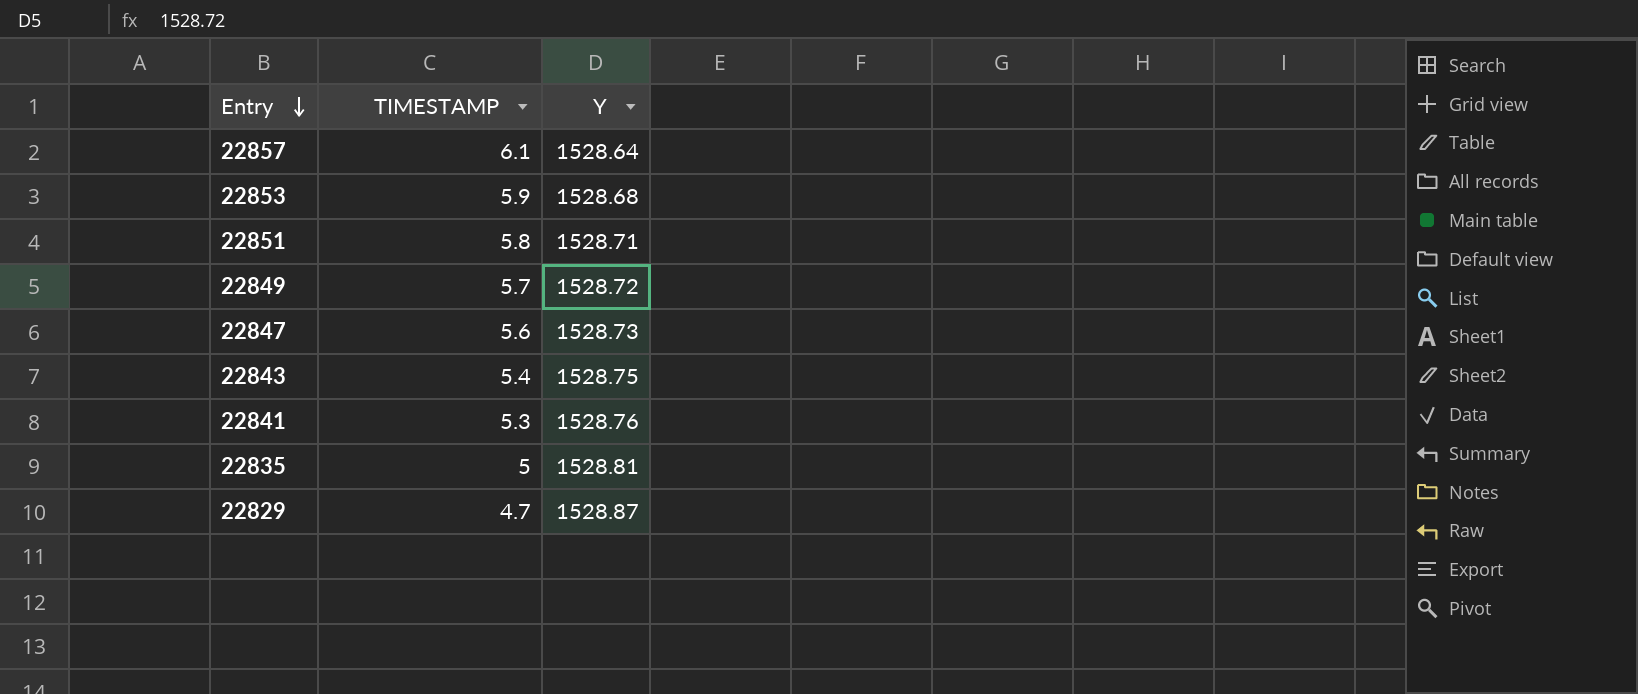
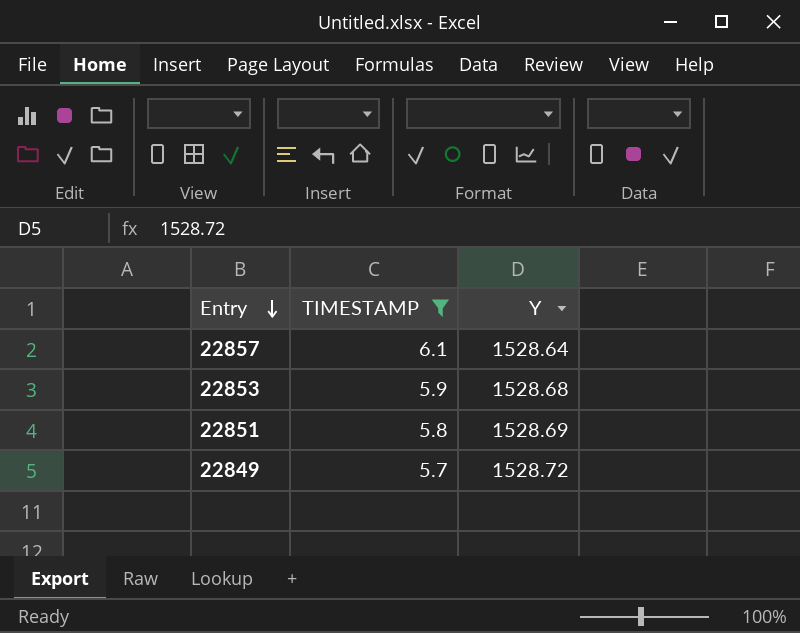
filter: none -> TIMESTAMP >= 5.7
22851 | Y: 1528.71 -> 1528.69

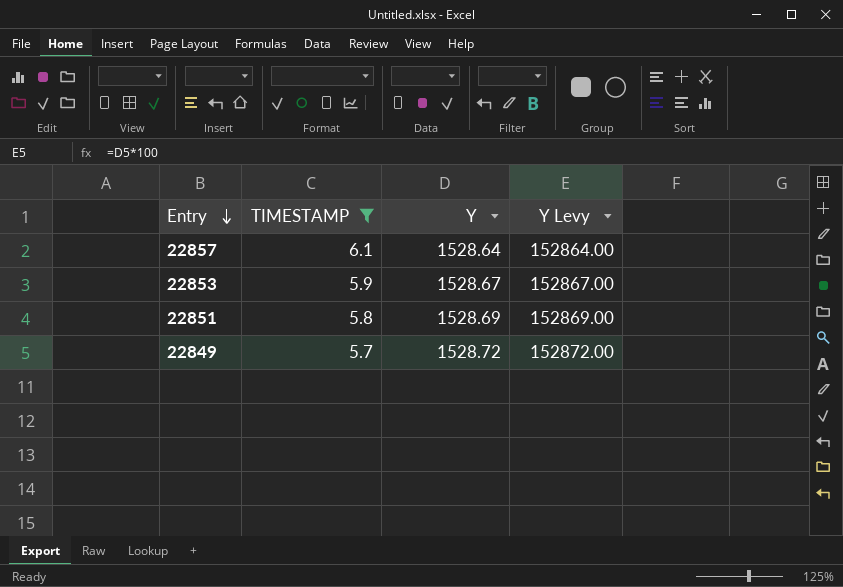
column Y Levy | formula: none -> [Y] * 100
22853 | Y: 1528.68 -> 1528.67

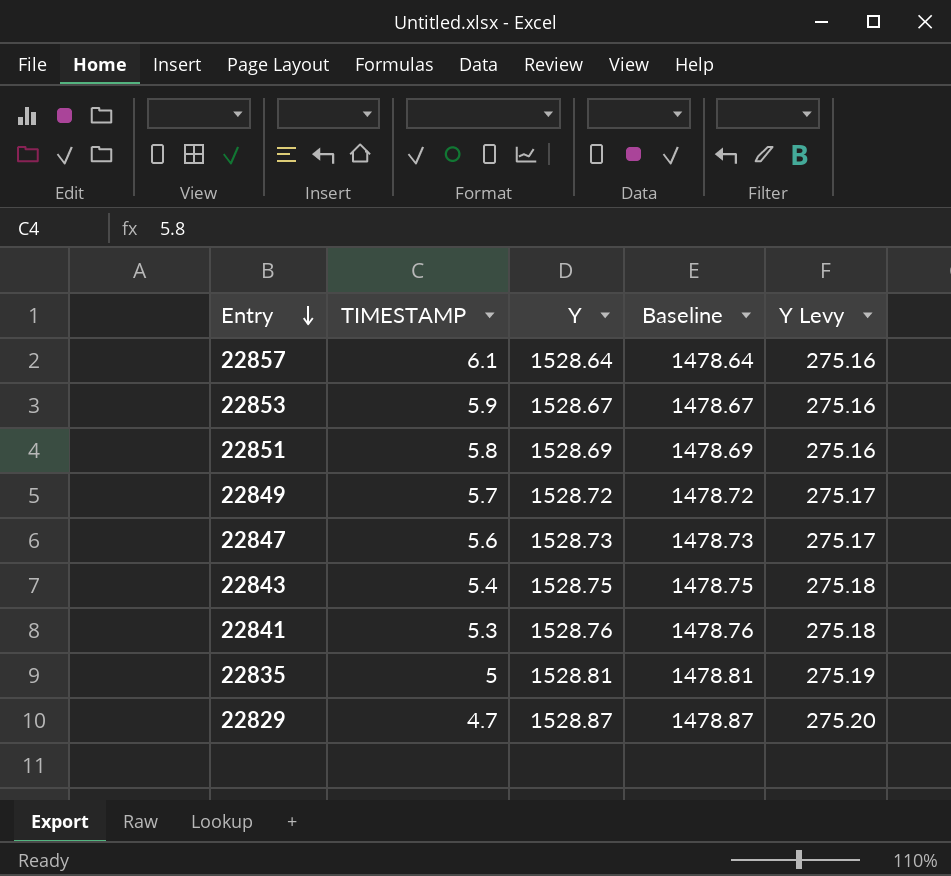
filter: TIMESTAMP >= 5.7 -> none
column Baseline | formula: none -> [Y] - 50
column Y Levy | formula: [Y] * 100 -> [Y] * 0.18

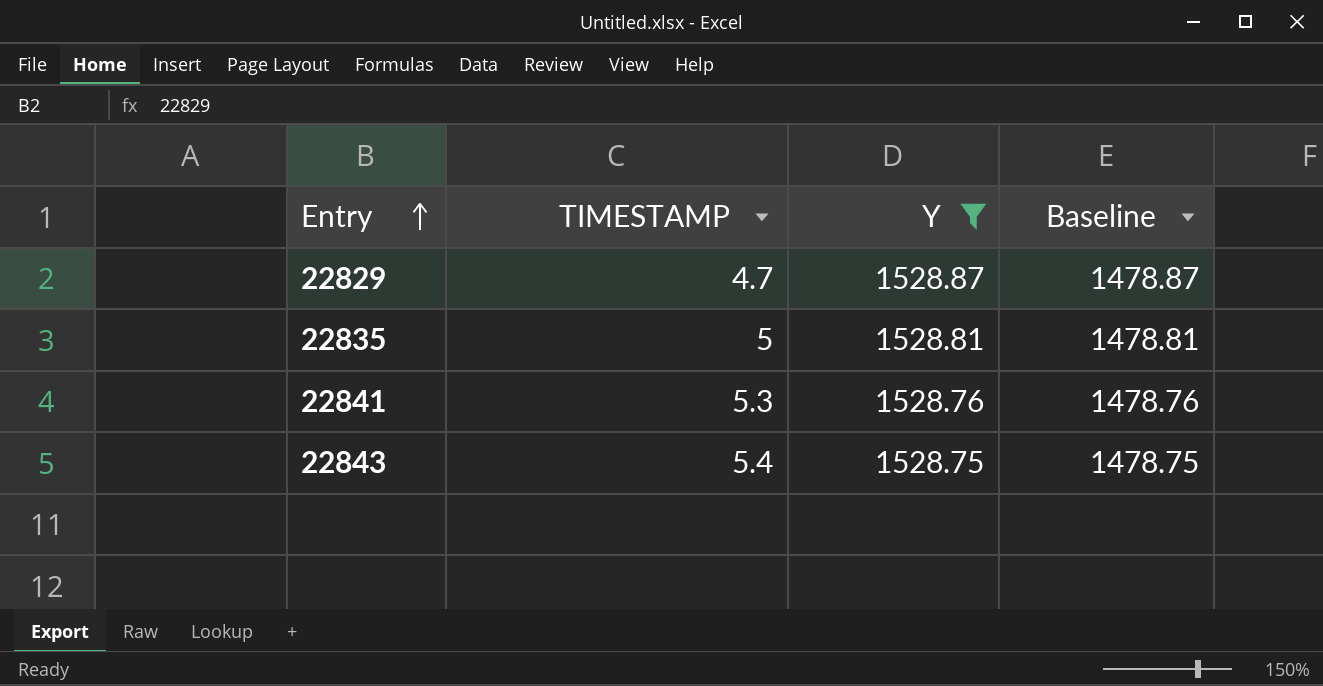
filter: none -> Y >= 1528.75
row order: Entry descending -> Entry ascending
column Y Levy | formula: [Y] * 0.18 -> none

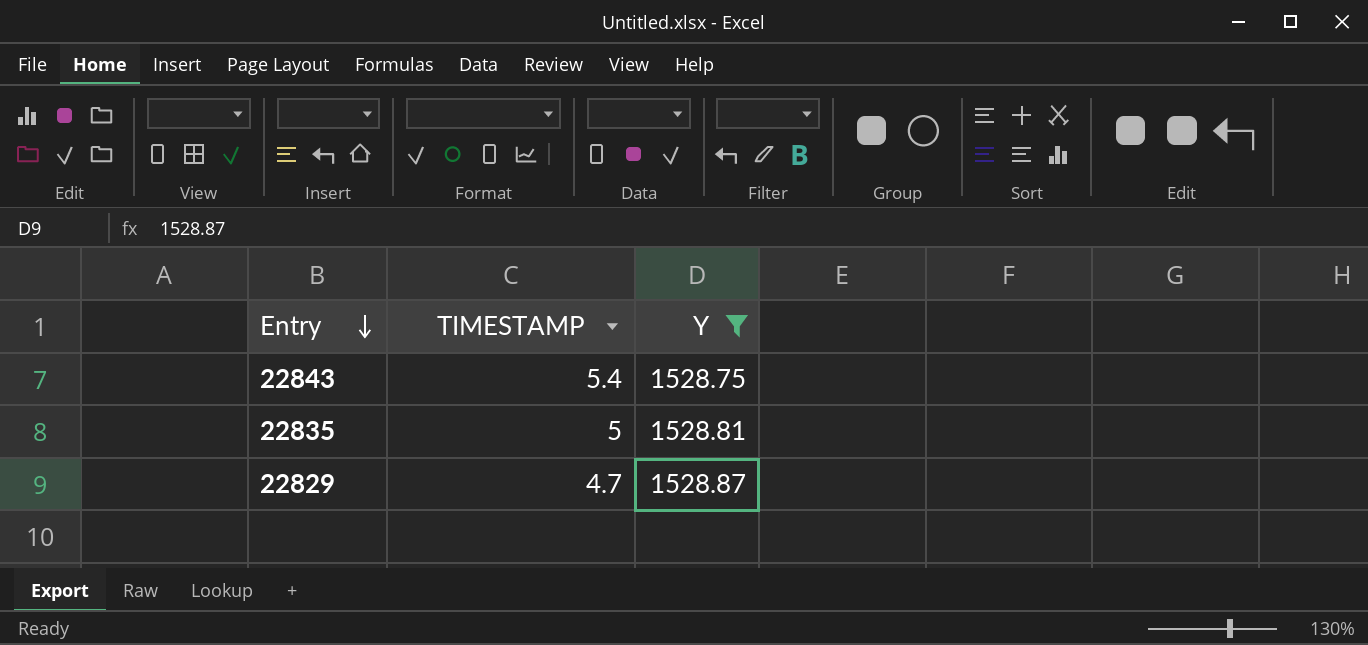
row order: Entry ascending -> Entry descending
column Baseline | formula: [Y] - 50 -> none
row 22841: 5.3 | 1528.76 | 1478.76 -> none

